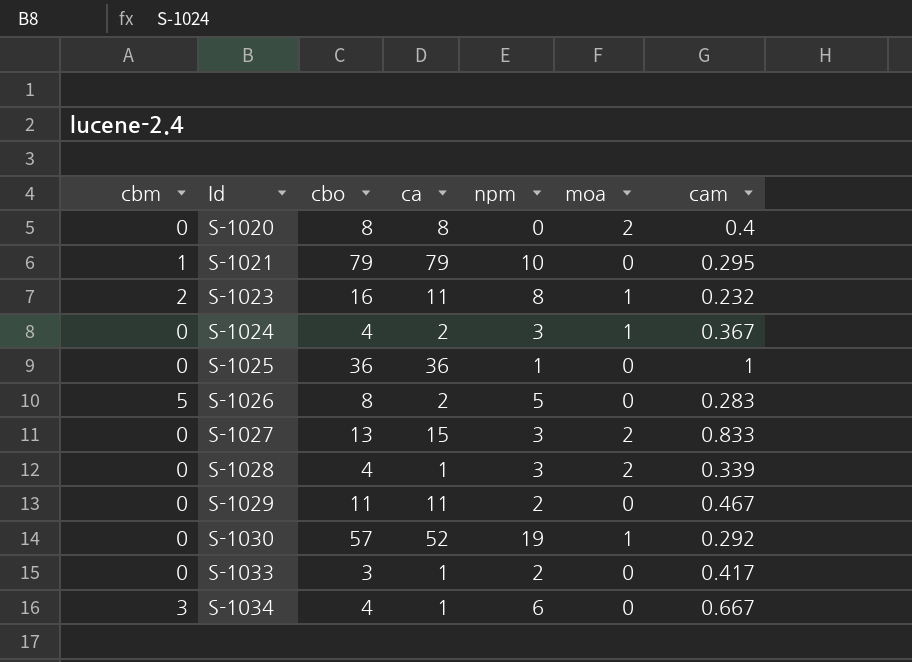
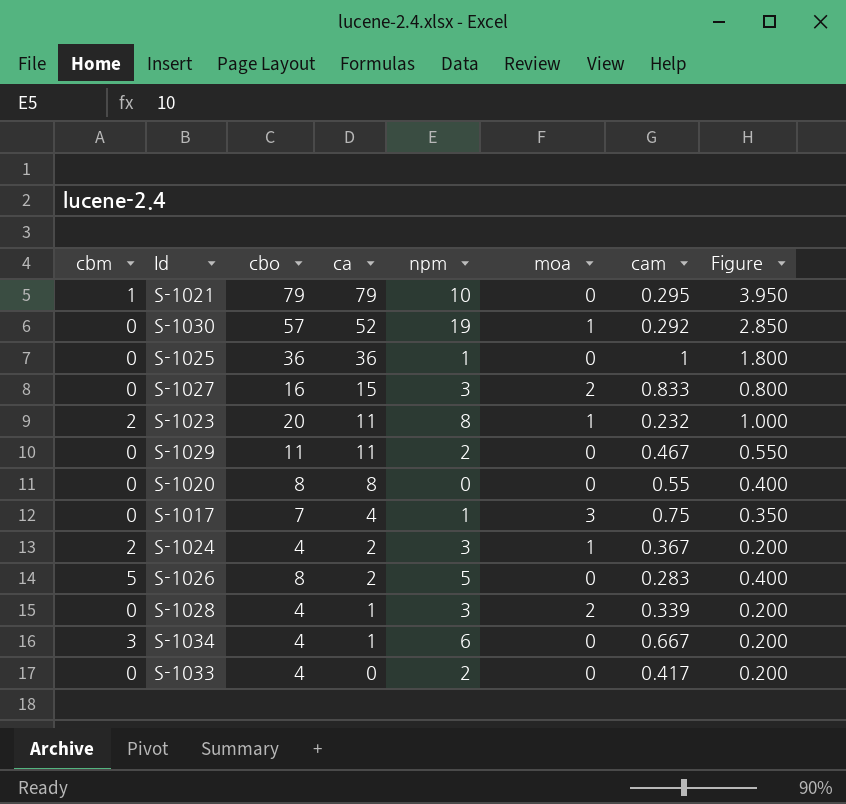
row order: Id ascending -> ca descending
column Figure | formula: none -> [cbo] * 0.05
S-1027 | cbo: 13 -> 16
S-1023 | cbo: 16 -> 20
S-1020 | moa: 2 -> 0
S-1020 | cam: 0.4 -> 0.55
row S-1017: none -> 0 | 7 | 4 | 1 | 3 | 0.75 | 0.350
S-1024 | cbm: 0 -> 2
S-1033 | cbo: 3 -> 4
S-1033 | ca: 1 -> 0

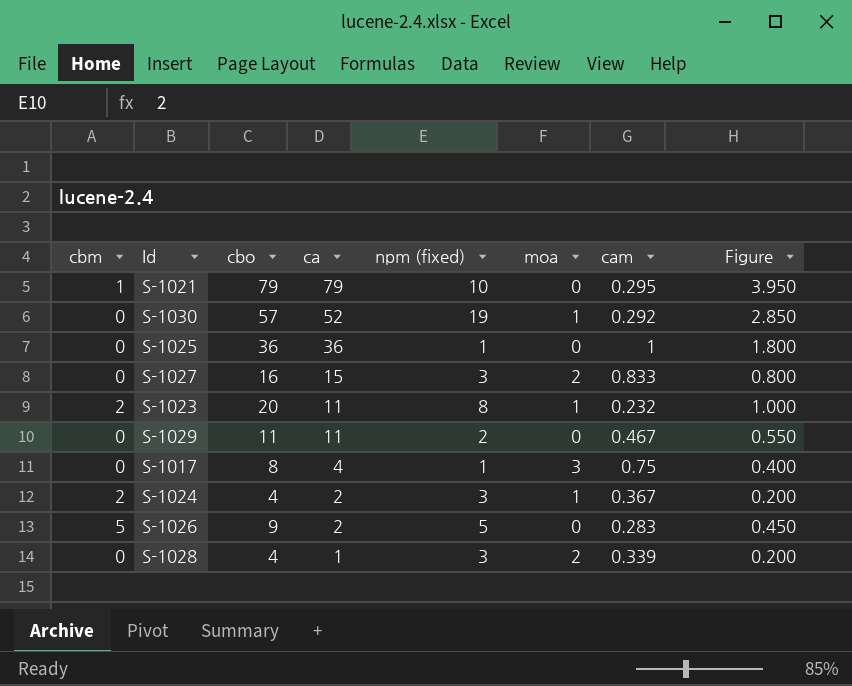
column name: npm -> npm (fixed)
row S-1020: 0 | 8 | 8 | 0 | 0 | 0.55 | 0.400 -> none
row S-1034: 3 | 4 | 1 | 6 | 0 | 0.667 | 0.200 -> none
row S-1033: 0 | 4 | 0 | 2 | 0 | 0.417 | 0.200 -> none
S-1017 | cbo: 7 -> 8
S-1017 | Figure: 0.350 -> 0.400
S-1026 | cbo: 8 -> 9
S-1026 | Figure: 0.400 -> 0.450

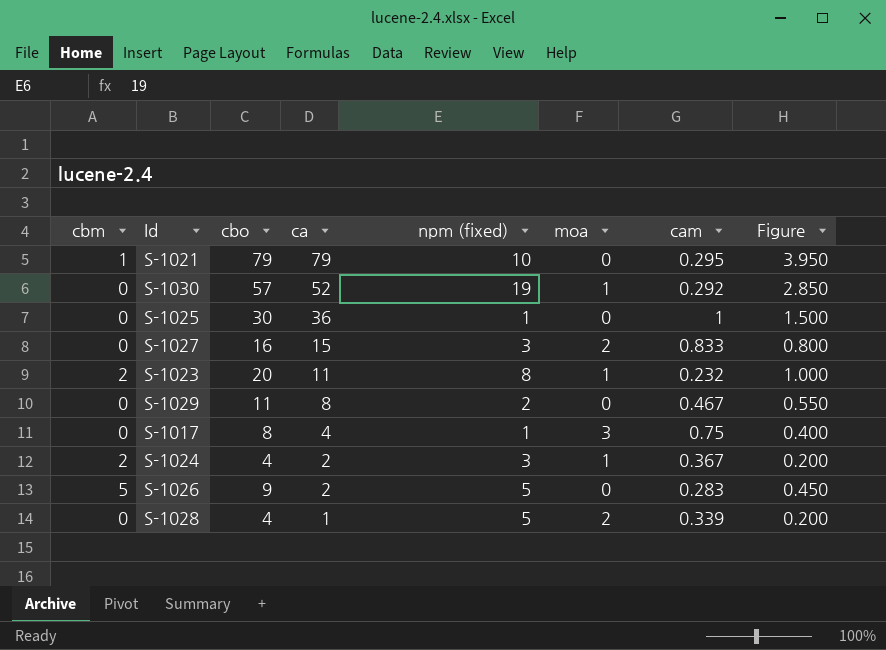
S-1025 | cbo: 36 -> 30
S-1025 | Figure: 1.800 -> 1.500
S-1029 | ca: 11 -> 8
S-1028 | npm (fixed): 3 -> 5

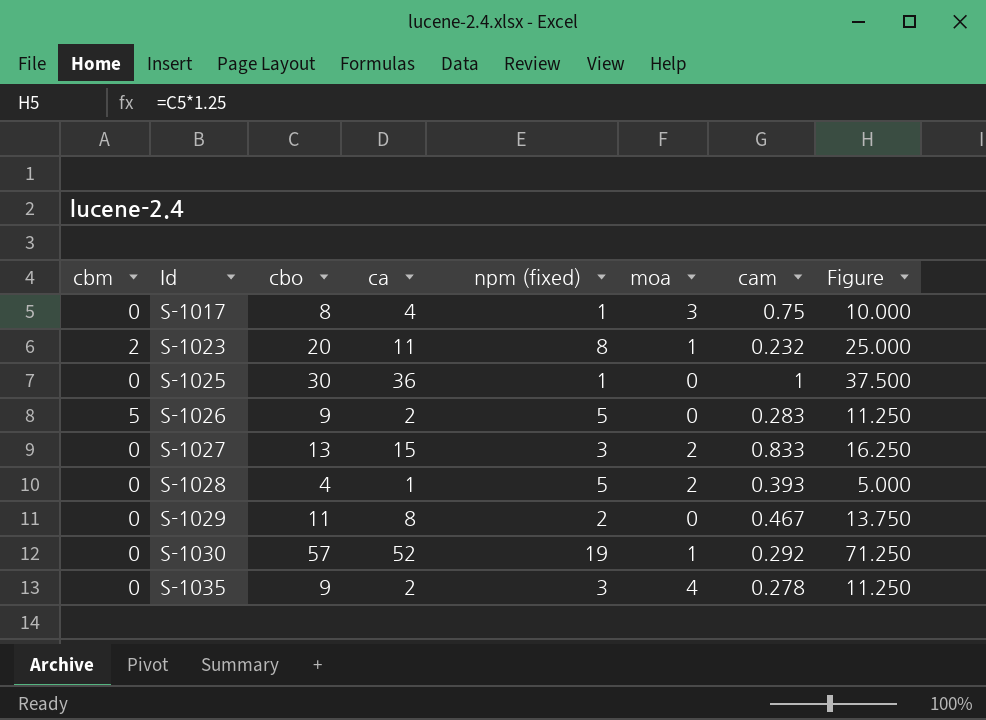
row order: ca descending -> Id ascending
column Figure | formula: [cbo] * 0.05 -> [cbo] * 1.25
row S-1021: 1 | 79 | 79 | 10 | 0 | 0.295 | 3.950 -> none
row S-1024: 2 | 4 | 2 | 3 | 1 | 0.367 | 0.200 -> none
S-1027 | cbo: 16 -> 13
S-1028 | cam: 0.339 -> 0.393
row S-1035: none -> 0 | 9 | 2 | 3 | 4 | 0.278 | 11.250

